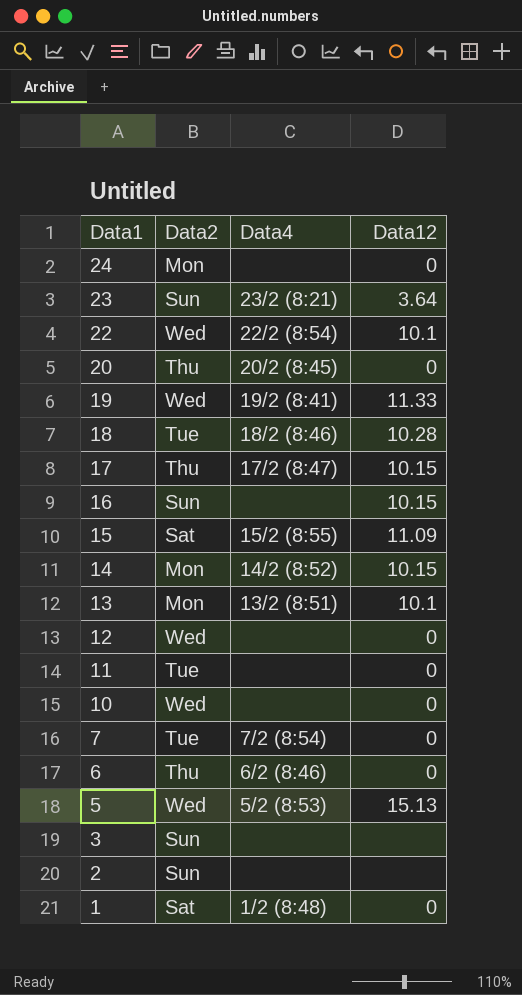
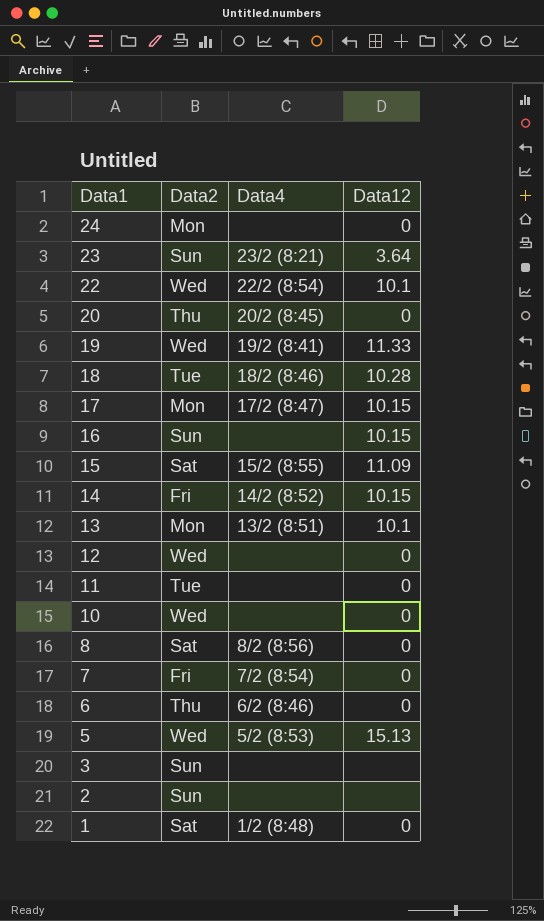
17 | Data2: Thu -> Mon
14 | Data2: Mon -> Fri
row 8: none -> Sat | 8/2 (8:56) | 0
7 | Data2: Tue -> Fri

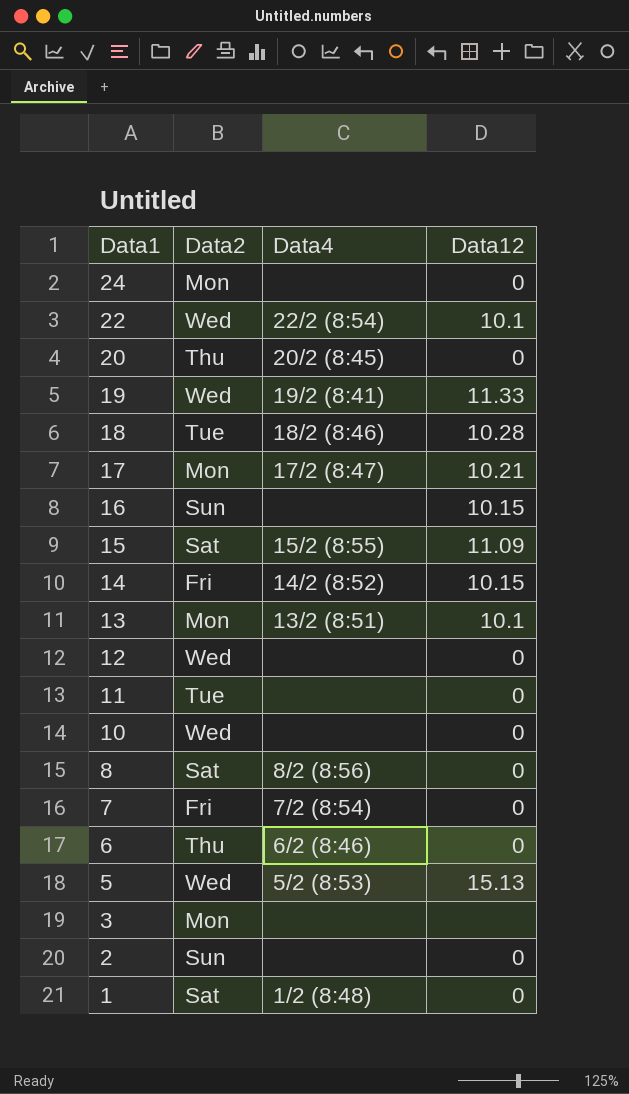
row 23: Sun | 23/2 (8:21) | 3.64 -> none
17 | Data12: 10.15 -> 10.21
3 | Data2: Sun -> Mon
2 | Data12: none -> 0

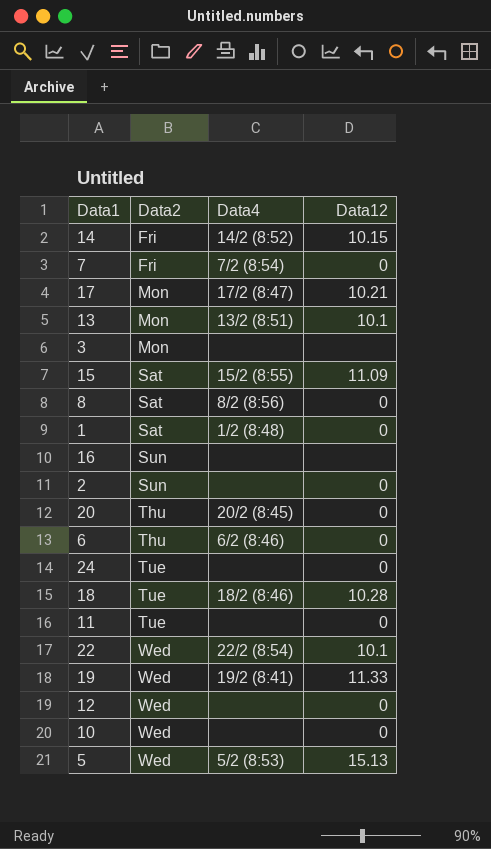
row order: Data1 descending -> Data2 ascending
16 | Data12: 10.15 -> none
24 | Data2: Mon -> Tue

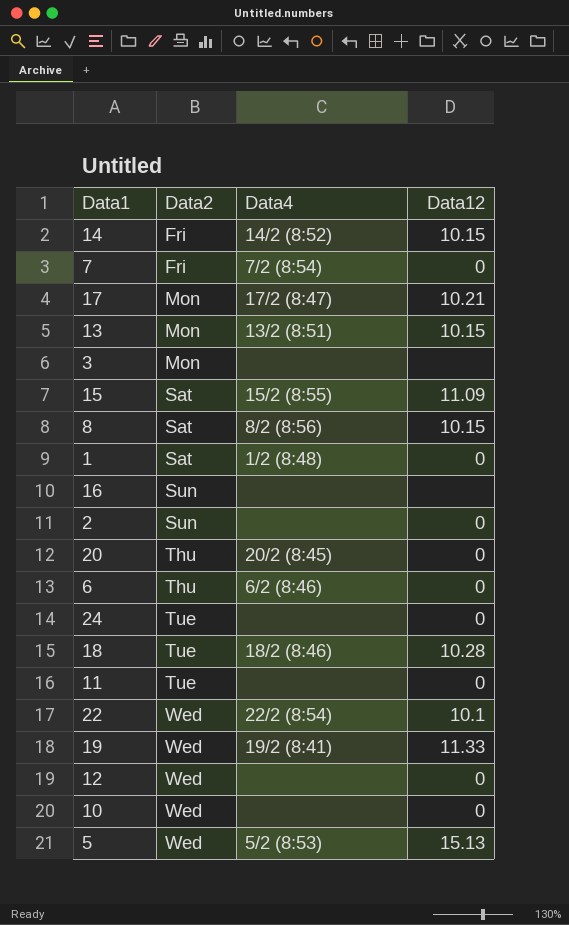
13 | Data12: 10.1 -> 10.15
8 | Data12: 0 -> 10.15

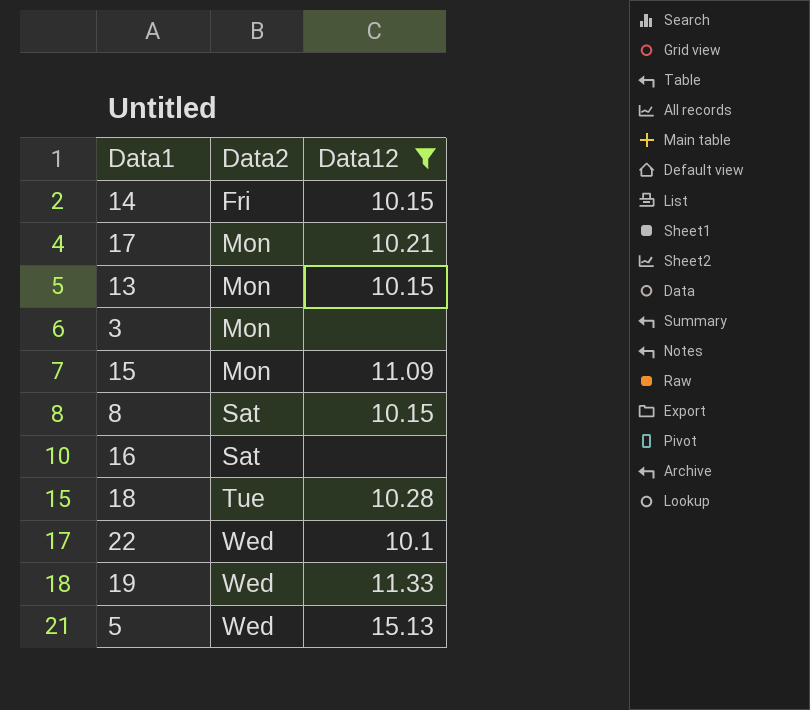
filter: none -> Data12 != 0
column Data4 | position: 3 -> none
15 | Data2: Sat -> Mon
16 | Data2: Sun -> Sat

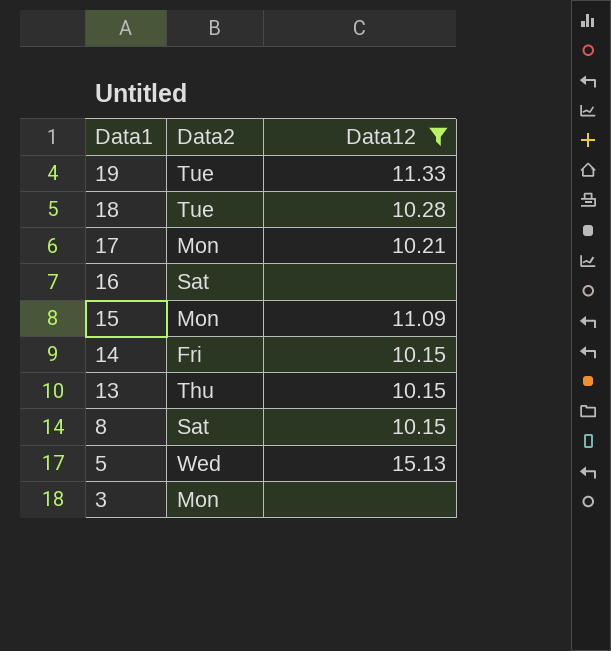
row order: Data2 ascending -> Data1 descending
row 22: Wed | 10.1 -> none
19 | Data2: Wed -> Tue
13 | Data2: Mon -> Thu

